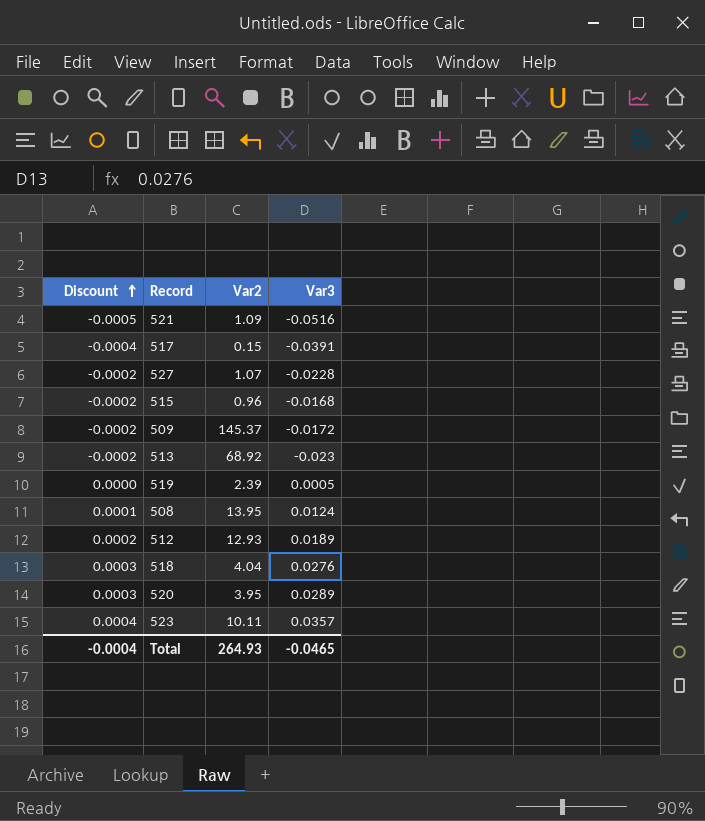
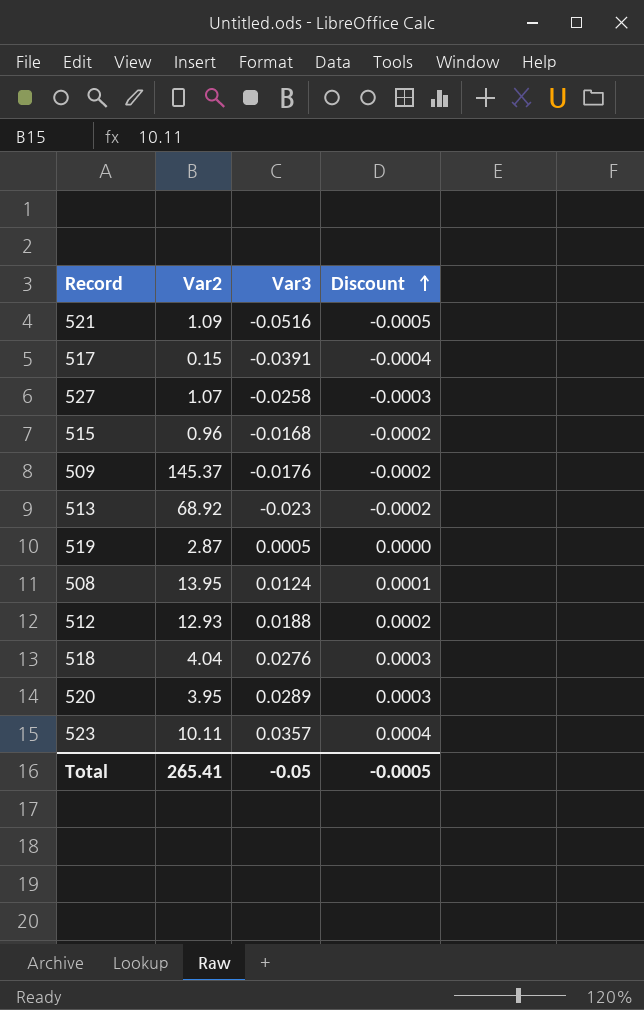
column Discount | position: 1 -> 4
527 | Var3: -0.0228 -> -0.0258
527 | Discount: -0.0002 -> -0.0003
509 | Var3: -0.0172 -> -0.0176
519 | Var2: 2.39 -> 2.87
512 | Var3: 0.0189 -> 0.0188
Total | Var2: 264.93 -> 265.41
Total | Var3: -0.0465 -> -0.05
Total | Discount: -0.0004 -> -0.0005

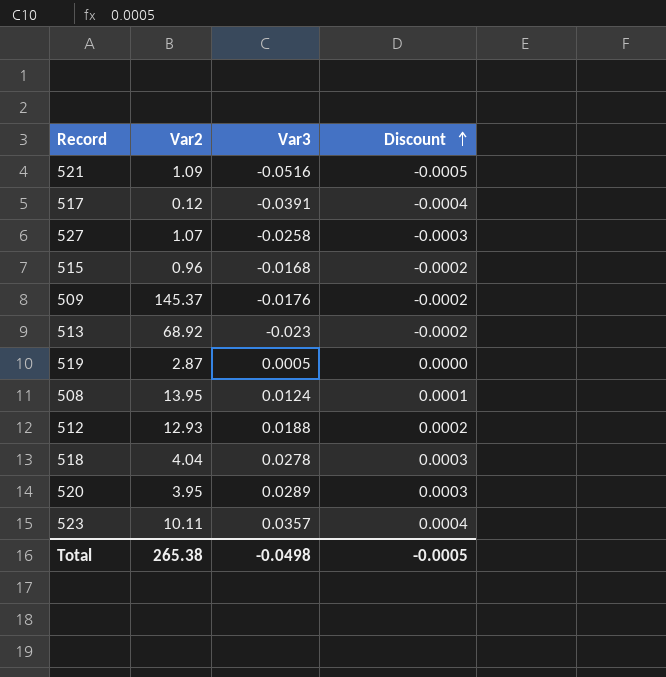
517 | Var2: 0.15 -> 0.12
518 | Var3: 0.0276 -> 0.0278
Total | Var2: 265.41 -> 265.38
Total | Var3: -0.05 -> -0.0498

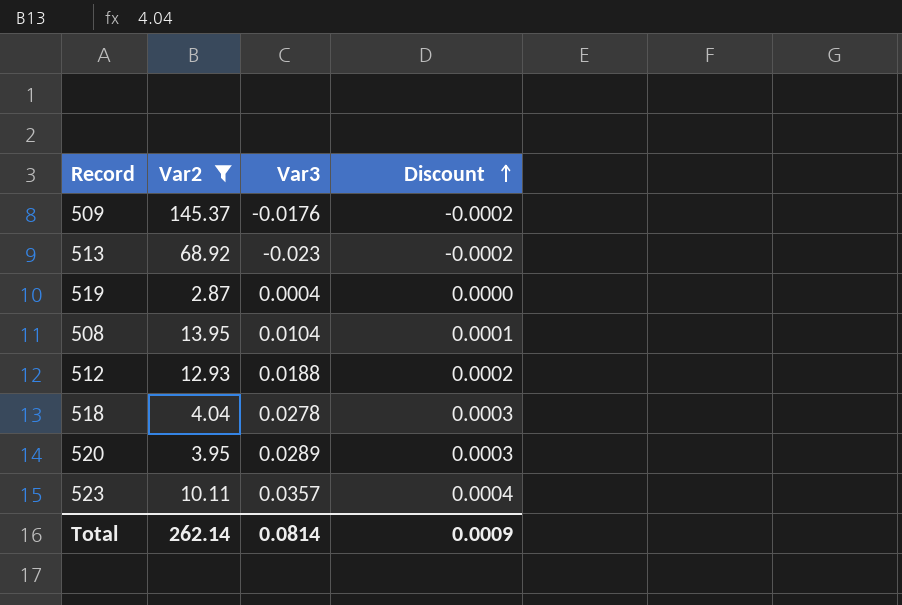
filter: none -> Var2 >= 2.87
519 | Var3: 0.0005 -> 0.0004
508 | Var3: 0.0124 -> 0.0104
Total | Var2: 265.38 -> 262.14
Total | Var3: -0.0498 -> 0.0814
Total | Discount: -0.0005 -> 0.0009

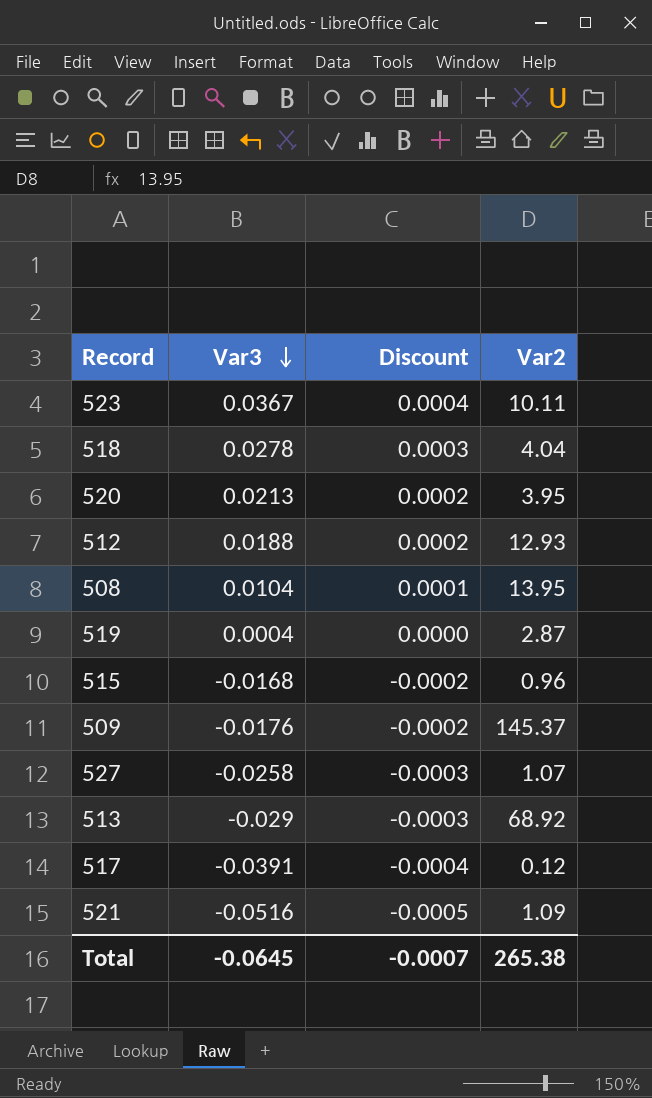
filter: Var2 >= 2.87 -> none
row order: Discount ascending -> Var3 descending
column Var2 | position: 2 -> 4
523 | Var3: 0.0357 -> 0.0367
520 | Var3: 0.0289 -> 0.0213
520 | Discount: 0.0003 -> 0.0002
513 | Var3: -0.023 -> -0.029
513 | Discount: -0.0002 -> -0.0003
Total | Var3: 0.0814 -> -0.0645
Total | Discount: 0.0009 -> -0.0007
Total | Var2: 262.14 -> 265.38

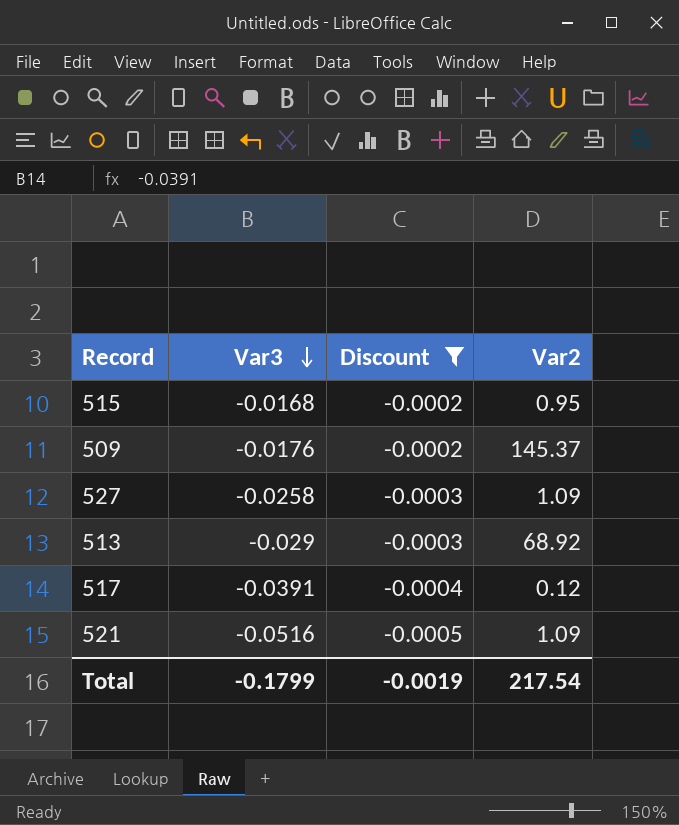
filter: none -> Discount <= -0.0002
515 | Var2: 0.96 -> 0.95
527 | Var2: 1.07 -> 1.09
Total | Var3: -0.0645 -> -0.1799
Total | Discount: -0.0007 -> -0.0019
Total | Var2: 265.38 -> 217.54

